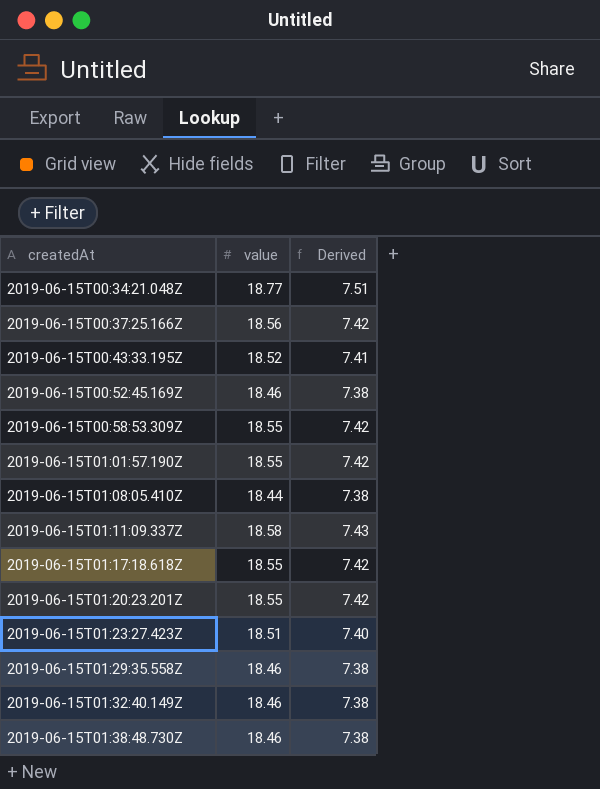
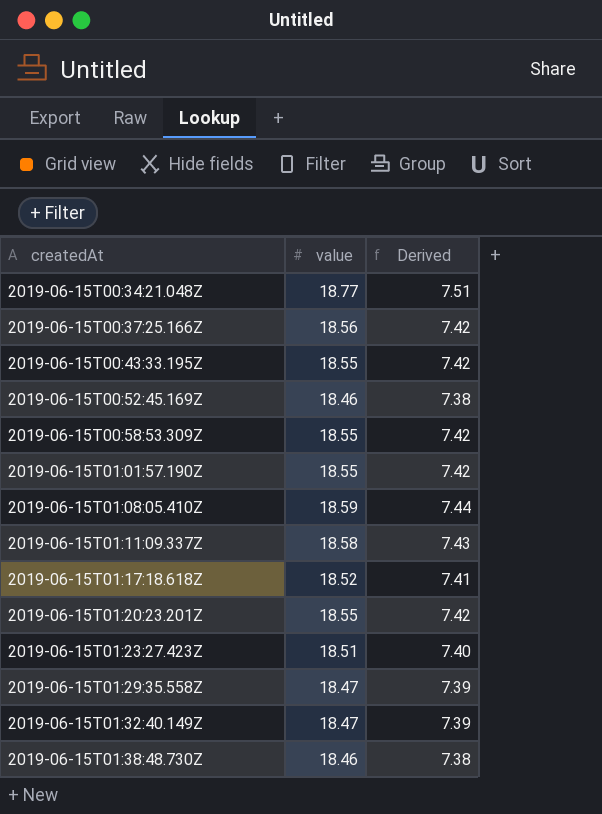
2019-06-15T00:43:33.195Z | value: 18.52 -> 18.55
2019-06-15T00:43:33.195Z | Derived: 7.41 -> 7.42
2019-06-15T01:08:05.410Z | value: 18.44 -> 18.59
2019-06-15T01:08:05.410Z | Derived: 7.38 -> 7.44
2019-06-15T01:17:18.618Z | value: 18.55 -> 18.52
2019-06-15T01:17:18.618Z | Derived: 7.42 -> 7.41
2019-06-15T01:29:35.558Z | value: 18.46 -> 18.47
2019-06-15T01:29:35.558Z | Derived: 7.38 -> 7.39
2019-06-15T01:32:40.149Z | value: 18.46 -> 18.47
2019-06-15T01:32:40.149Z | Derived: 7.38 -> 7.39

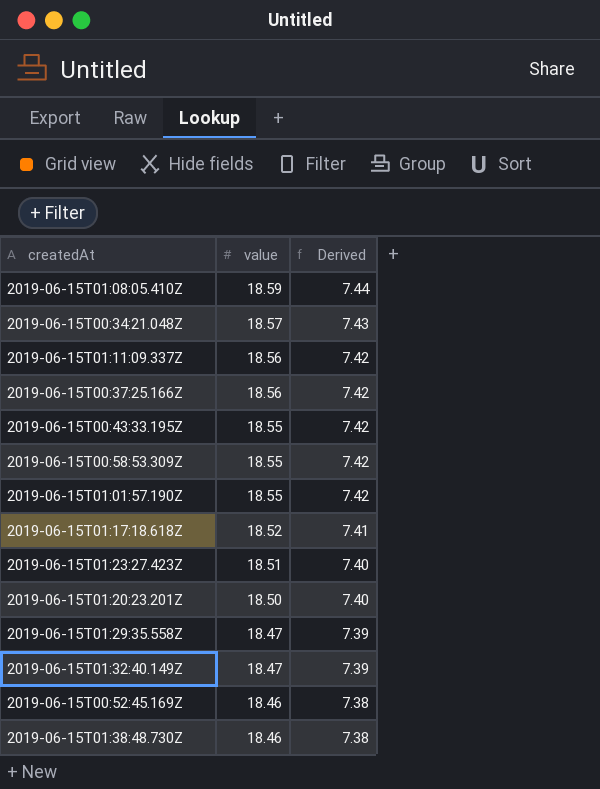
row order: createdAt ascending -> value descending
2019-06-15T00:34:21.048Z | value: 18.77 -> 18.57
2019-06-15T00:34:21.048Z | Derived: 7.51 -> 7.43
2019-06-15T01:11:09.337Z | value: 18.58 -> 18.56
2019-06-15T01:11:09.337Z | Derived: 7.43 -> 7.42
2019-06-15T01:20:23.201Z | value: 18.55 -> 18.50
2019-06-15T01:20:23.201Z | Derived: 7.42 -> 7.40

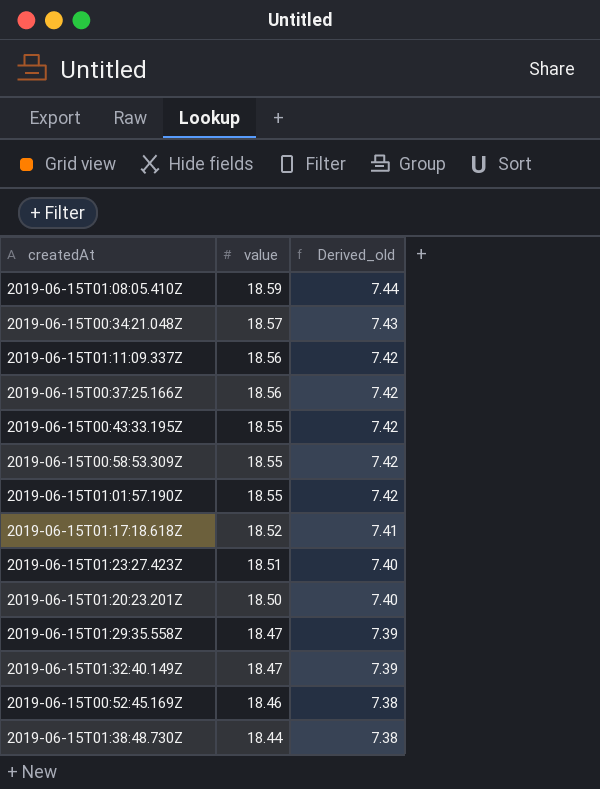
column name: Derived -> Derived_old
2019-06-15T01:38:48.730Z | value: 18.46 -> 18.44

